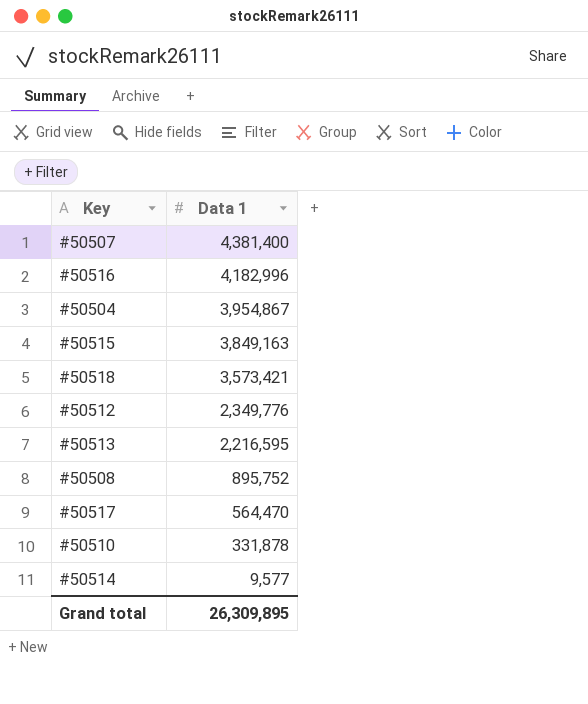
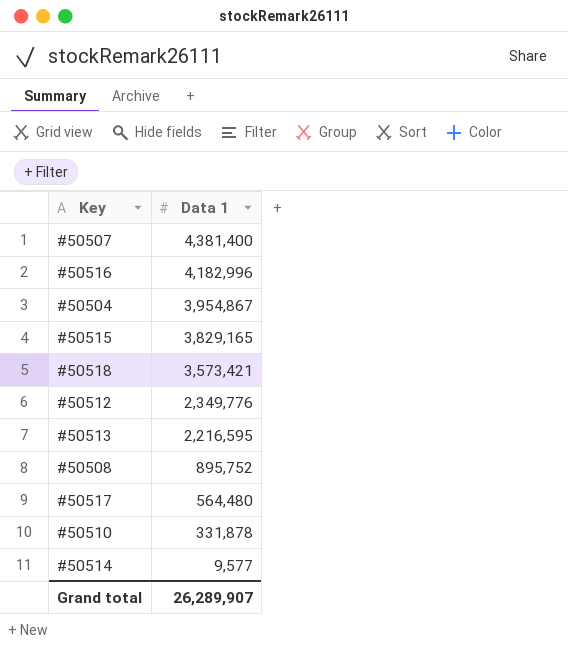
#50515 | Data 1: 3,849,163 -> 3,829,165
#50517 | Data 1: 564,470 -> 564,480
Grand total | Data 1: 26,309,895 -> 26,289,907

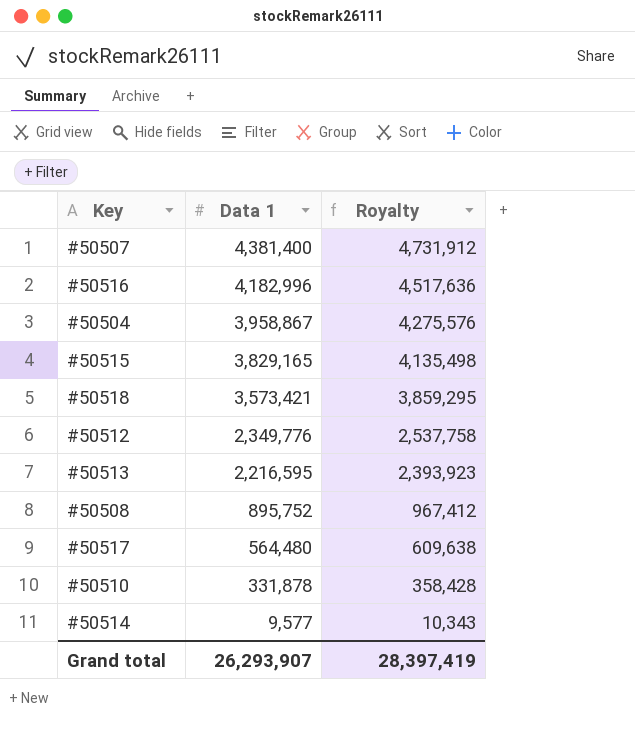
column Royalty | formula: none -> [Data 1] * 1.08
#50504 | Data 1: 3,954,867 -> 3,958,867
Grand total | Data 1: 26,289,907 -> 26,293,907

